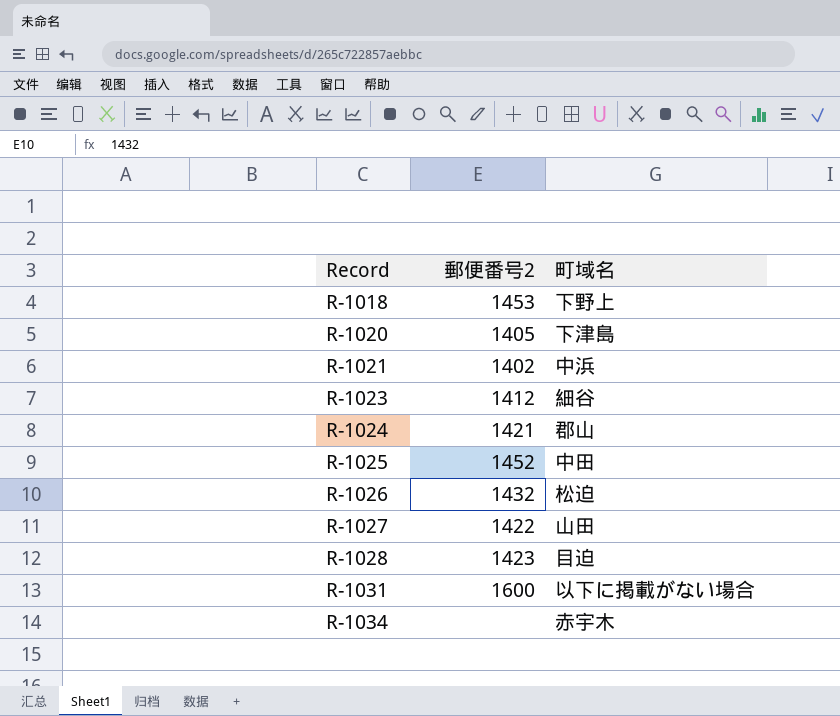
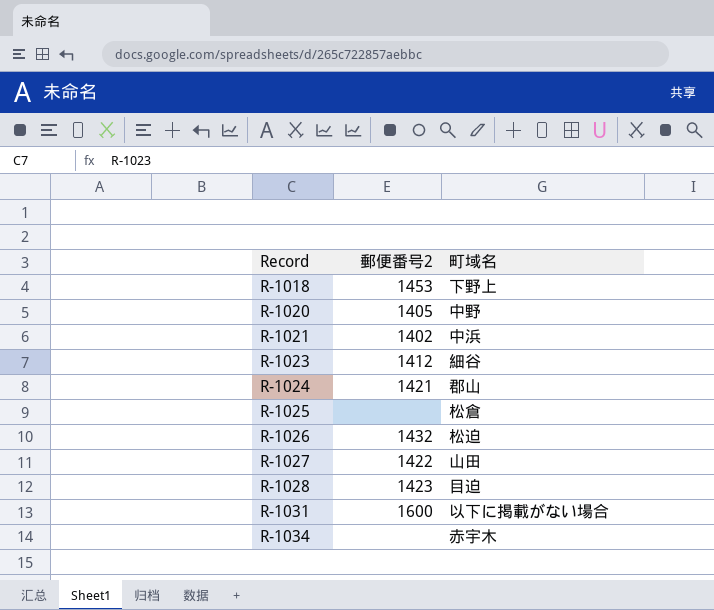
R-1020 | 町域名: 下津島 -> 中野
R-1025 | 郵便番号2: 1452 -> none
R-1025 | 町域名: 中田 -> 松倉

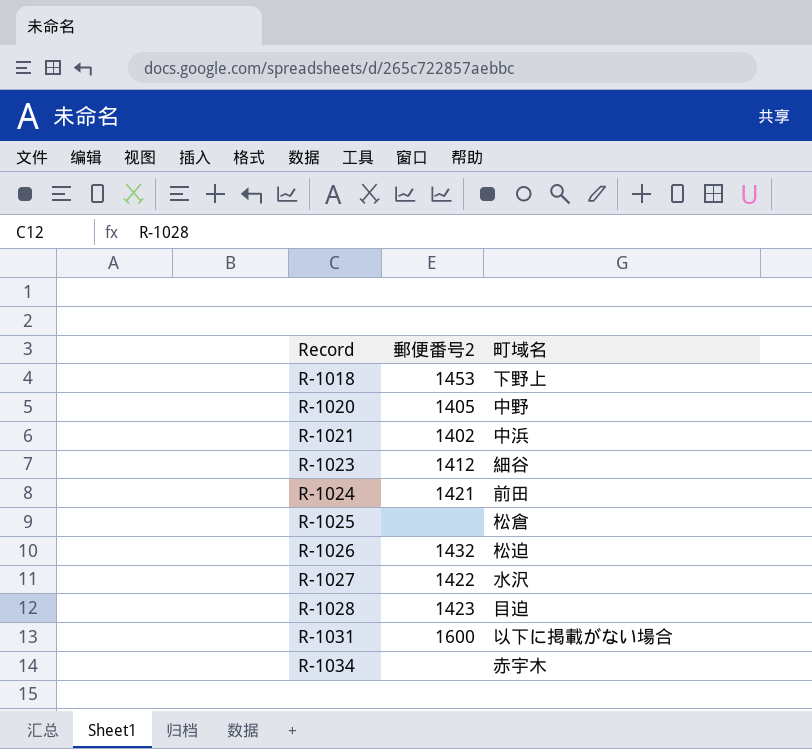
R-1024 | 町域名: 郡山 -> 前田
R-1027 | 町域名: 山田 -> 水沢

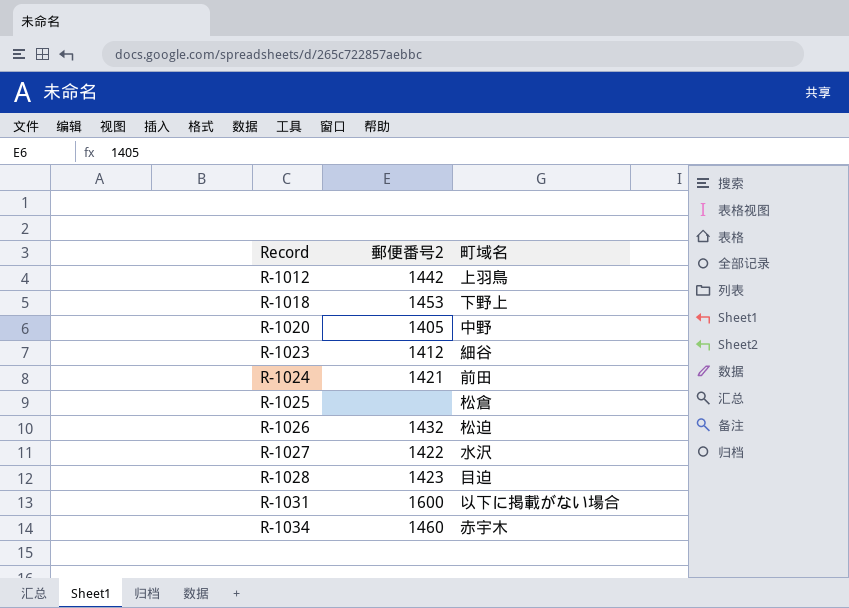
row R-1021: 1402 | 中浜 -> none
row R-1012: none -> 1442 | 上羽鳥
R-1034 | 郵便番号2: none -> 1460

